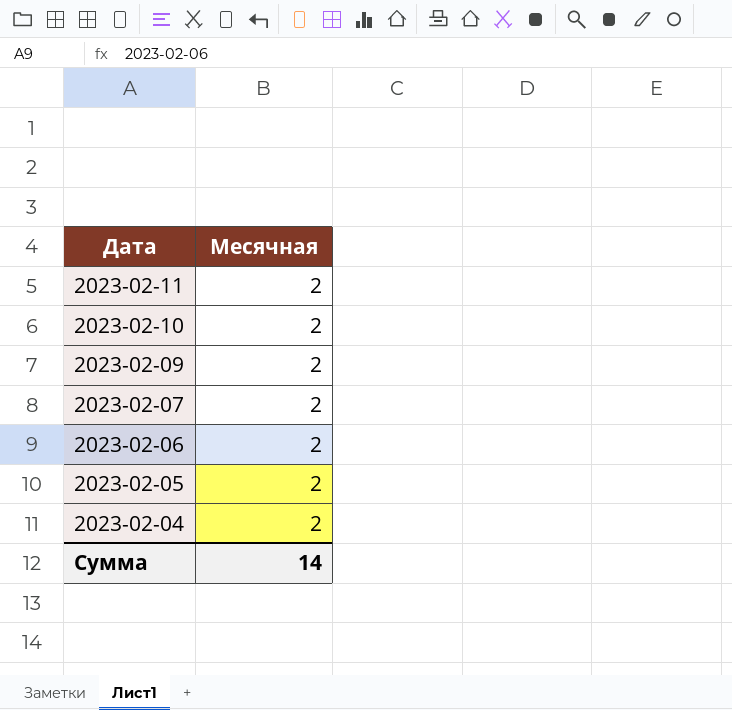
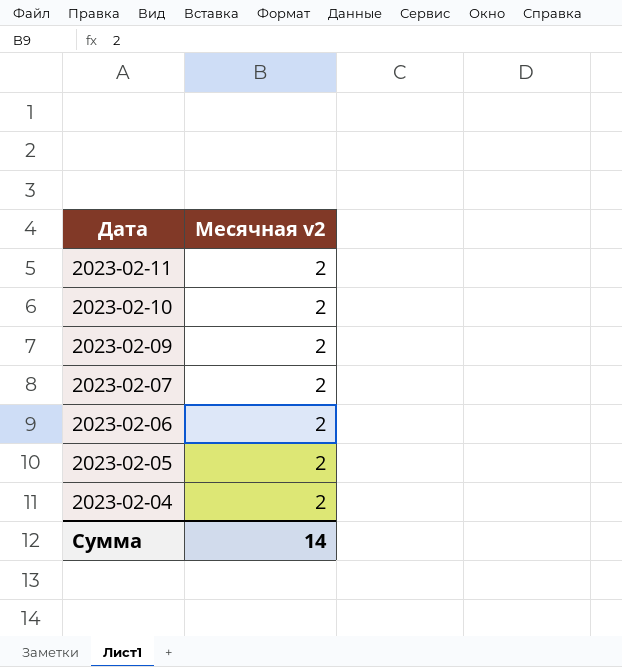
column name: Месячная -> Месячная v2

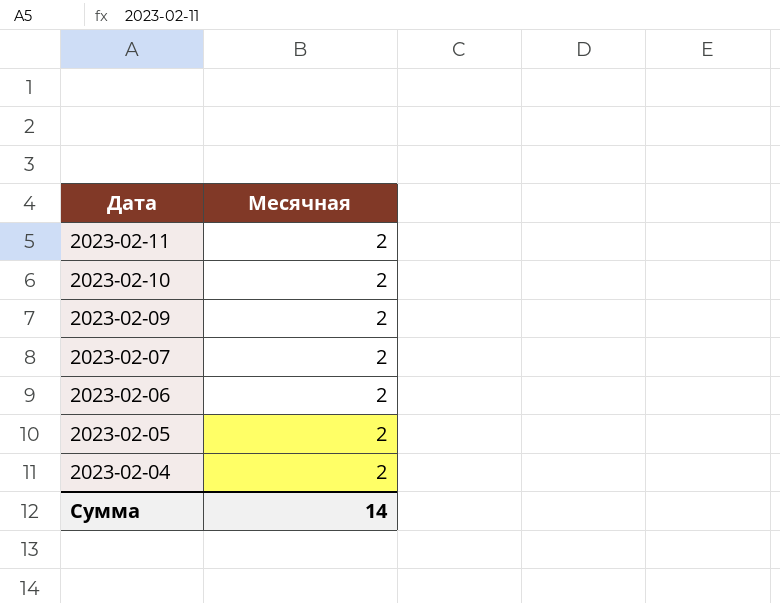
column name: Месячная v2 -> Месячная

